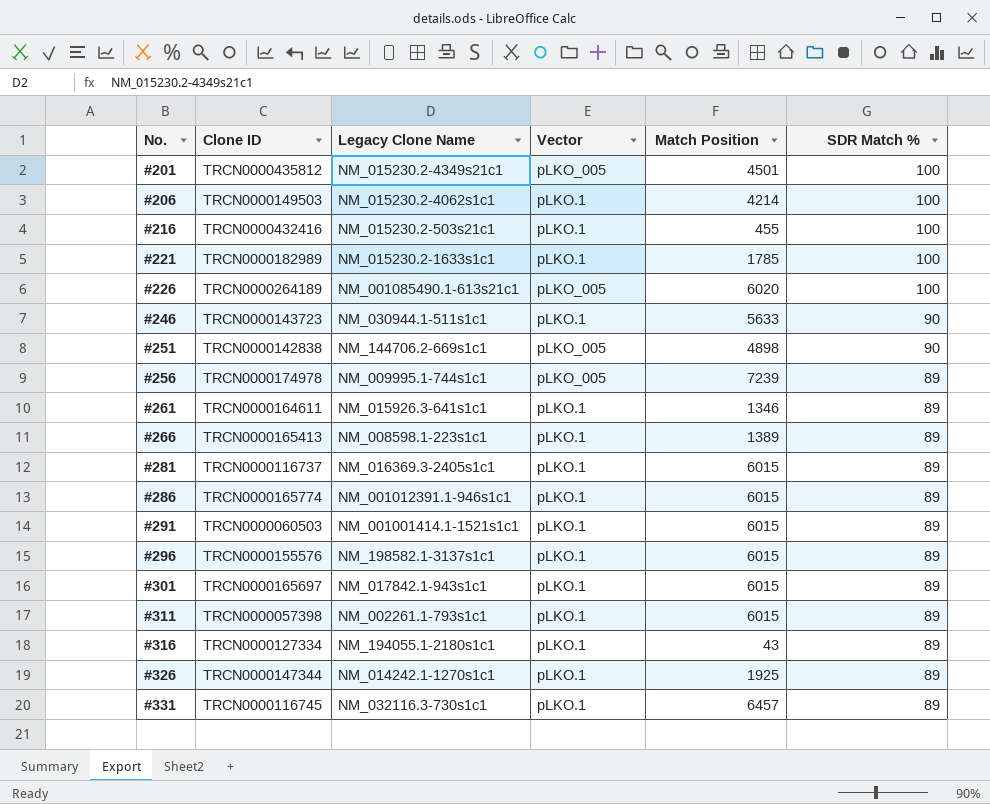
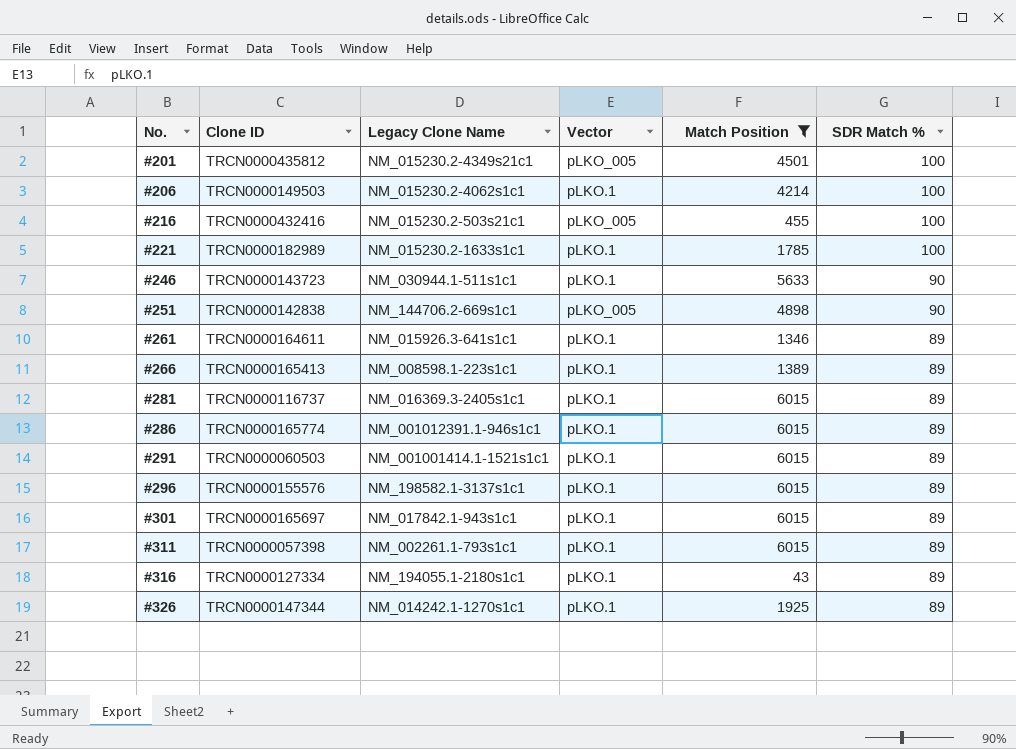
filter: none -> Match Position <= 6015
#216 | Vector: pLKO.1 -> pLKO_005

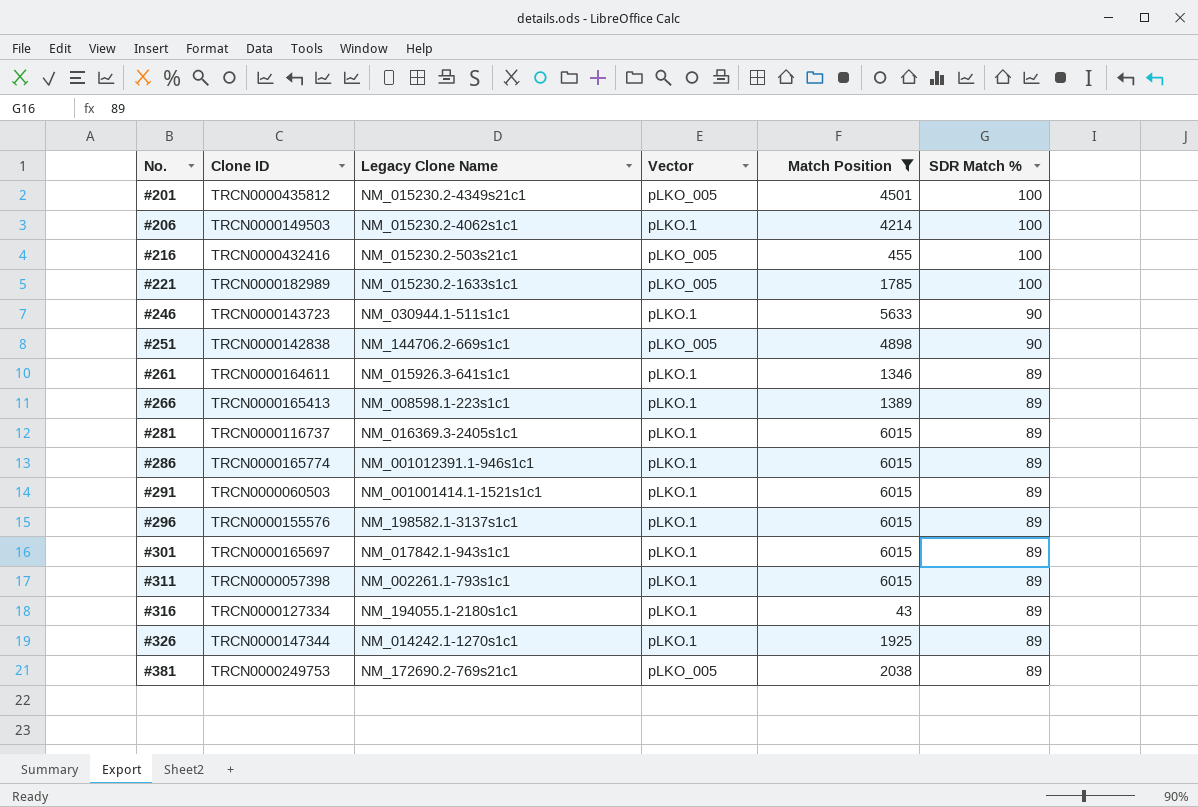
#221 | Vector: pLKO.1 -> pLKO_005
row #381: none -> TRCN0000249753 | NM_172690.2-769s21c1 | pLKO_005 | 2038 | 89

